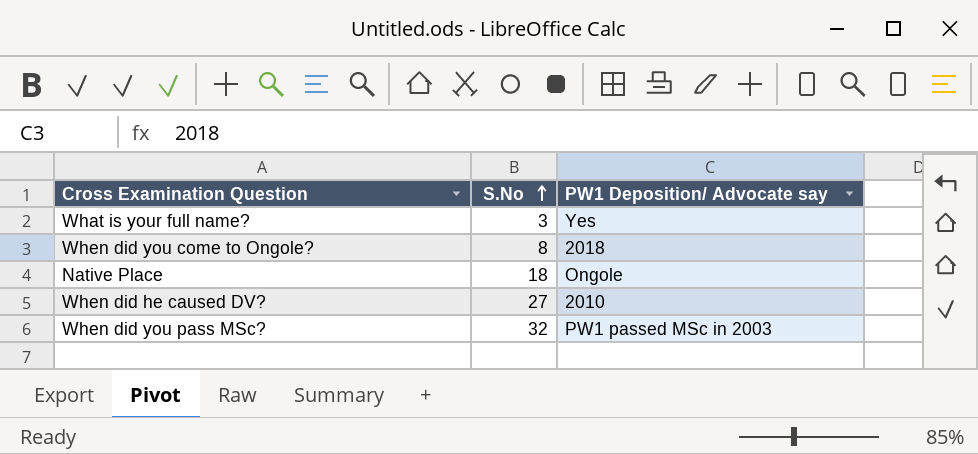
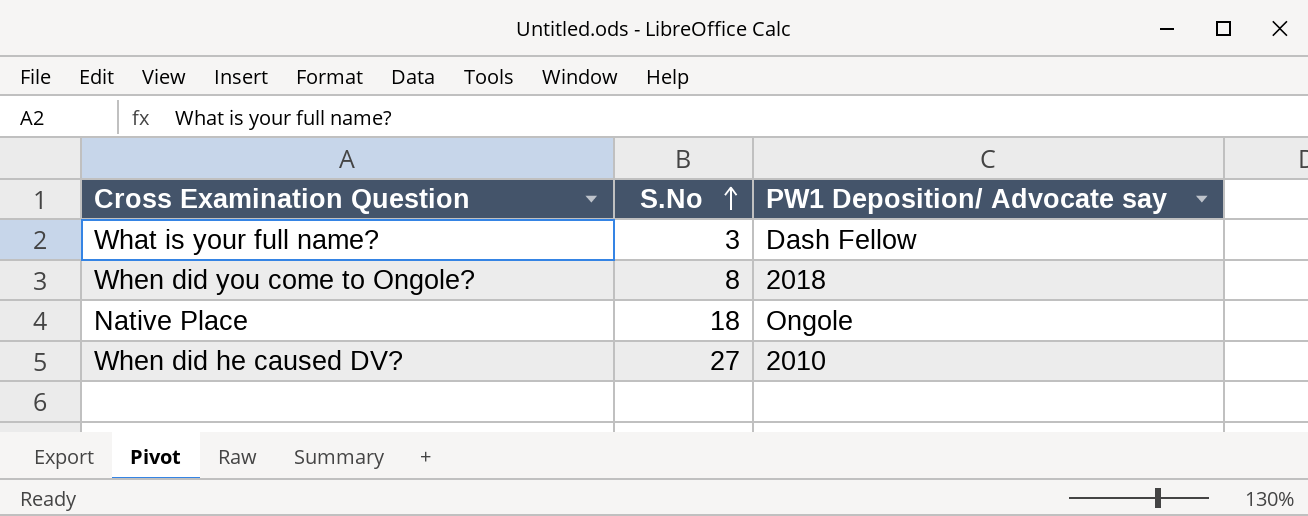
row When did you pass MSc?: 32 | PW1 passed MSc in 2003 -> none
What is your full name? | PW1 Deposition/ Advocate say: Yes -> Dash Fellow

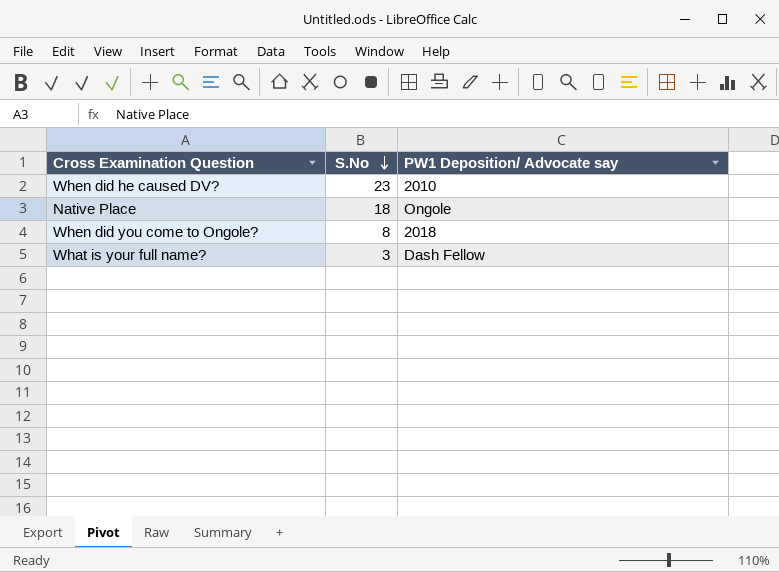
row order: S.No ascending -> S.No descending
When did he caused DV? | S.No: 27 -> 23

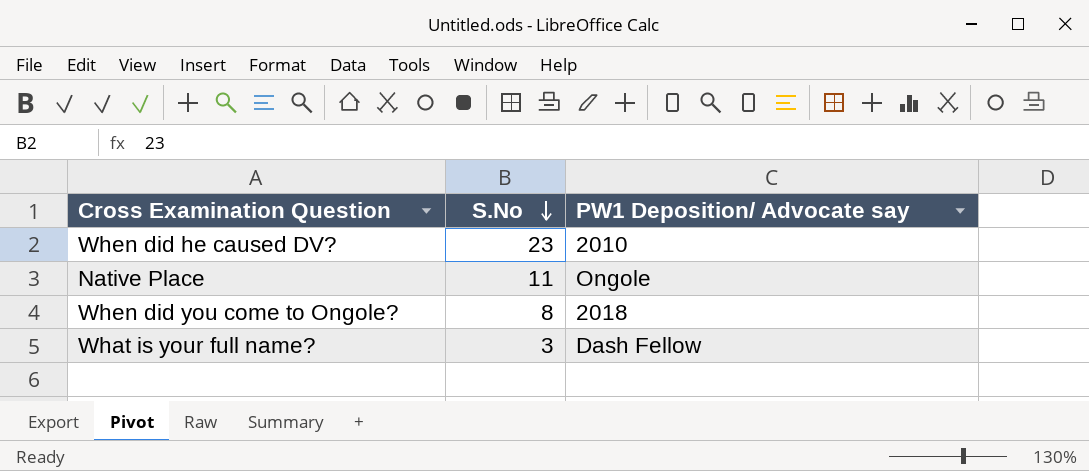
Native Place | S.No: 18 -> 11

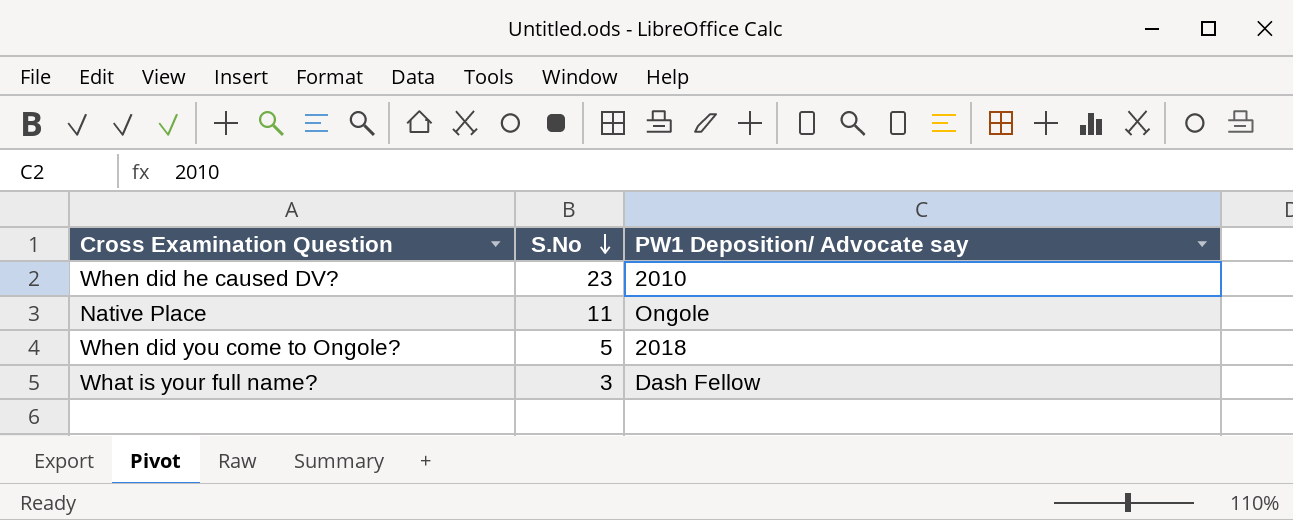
When did you come to Ongole? | S.No: 8 -> 5

